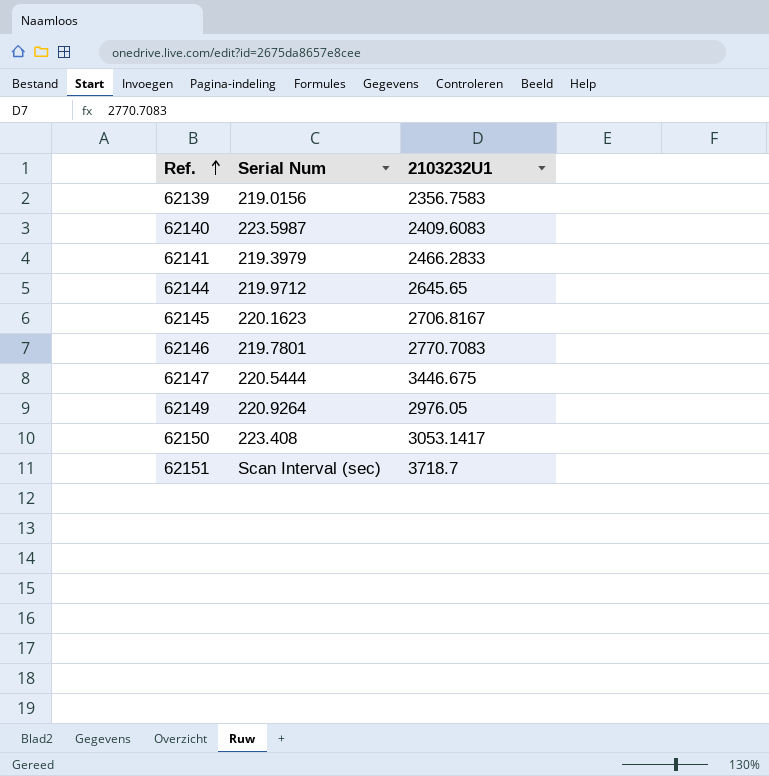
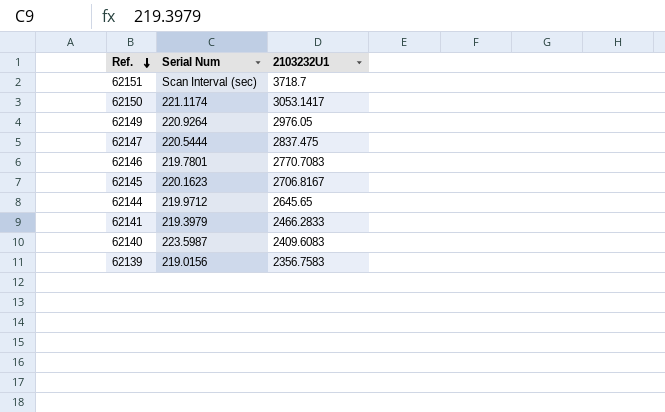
row order: Ref. ascending -> Ref. descending
62150 | Serial Num: 223.408 -> 221.1174
62147 | 2103232U1: 3446.675 -> 2837.475

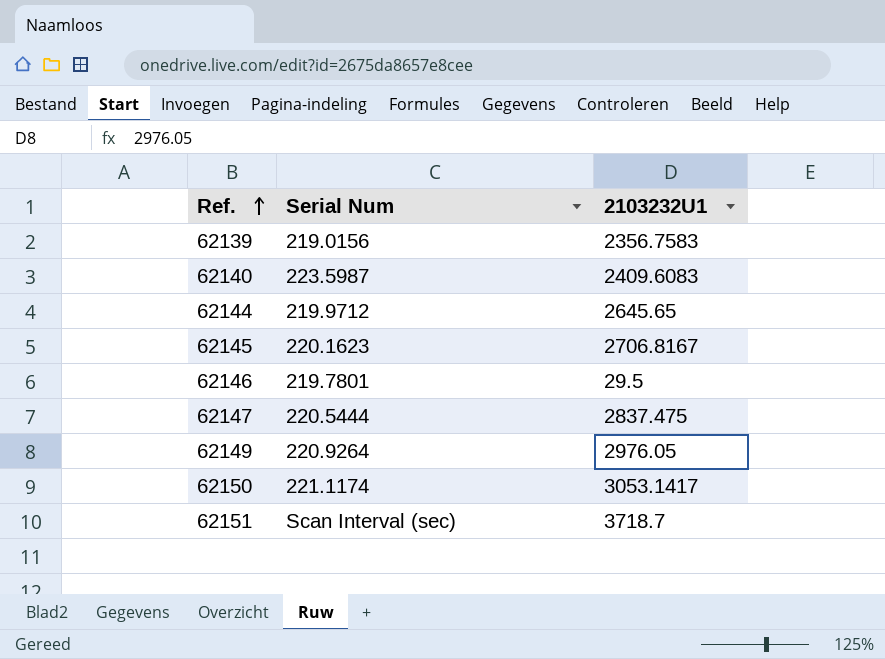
row order: Ref. descending -> Ref. ascending
row 62141: 219.3979 | 2466.2833 -> none
62146 | 2103232U1: 2770.7083 -> 29.5

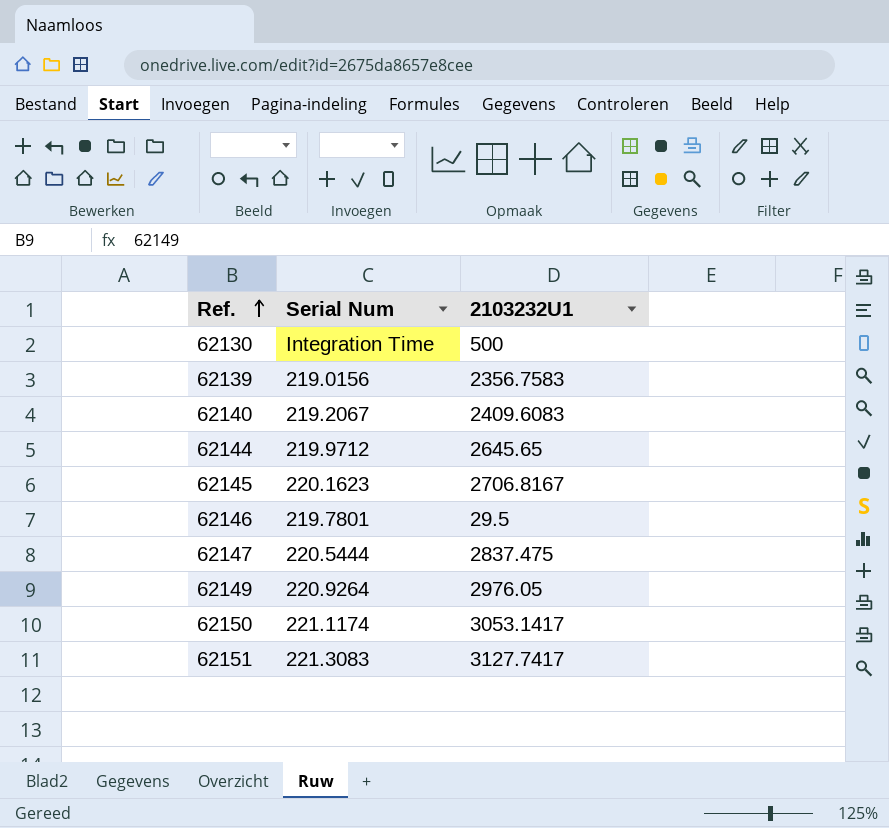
row 62130: none -> Integration Time | 500
62140 | Serial Num: 223.5987 -> 219.2067
62151 | Serial Num: Scan Interval (sec) -> 221.3083
62151 | 2103232U1: 3718.7 -> 3127.7417

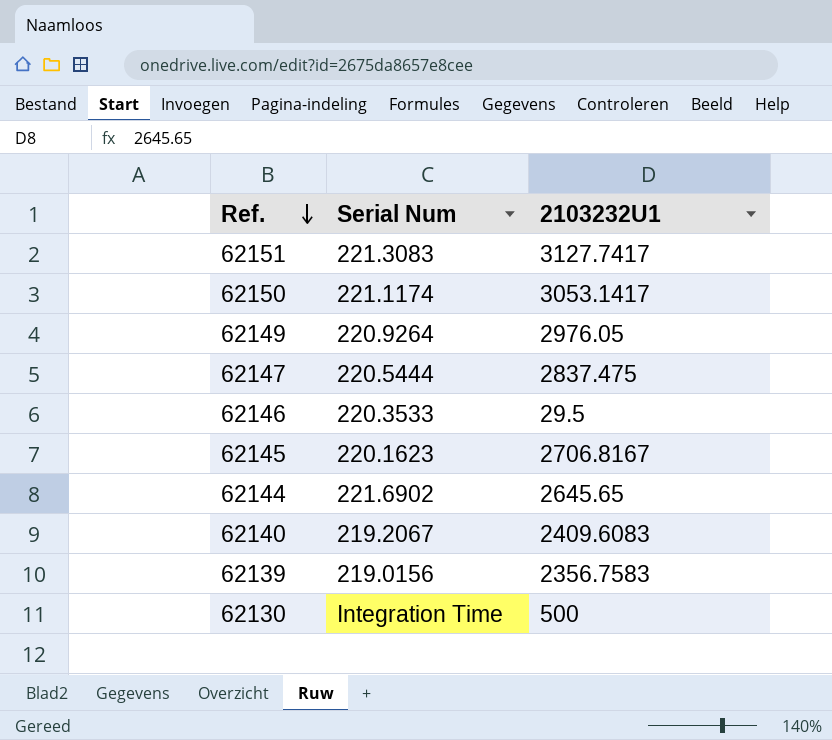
row order: Ref. ascending -> Ref. descending
62146 | Serial Num: 219.7801 -> 220.3533
62144 | Serial Num: 219.9712 -> 221.6902

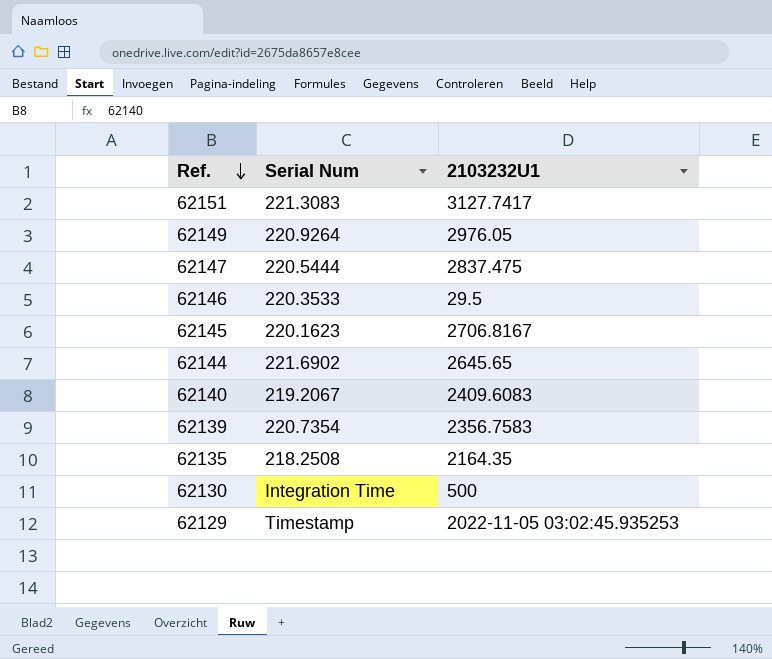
row 62150: 221.1174 | 3053.1417 -> none
62139 | Serial Num: 219.0156 -> 220.7354
row 62135: none -> 218.2508 | 2164.35
row 62129: none -> Timestamp | 2022-11-05 03:02:45.935253

